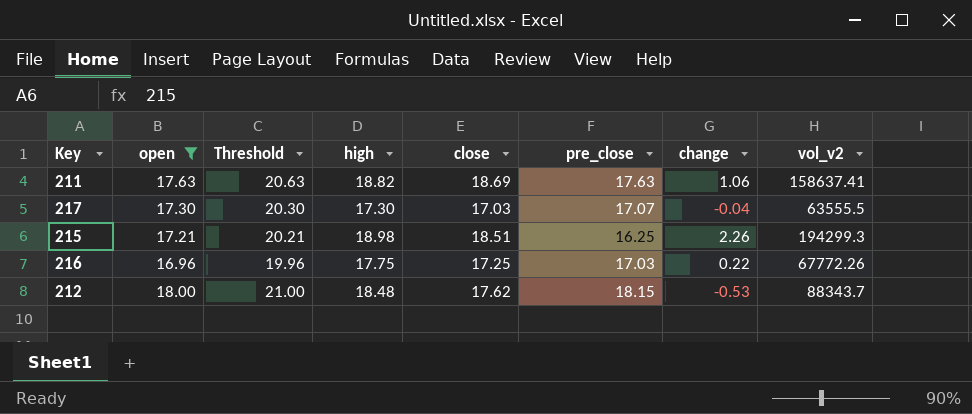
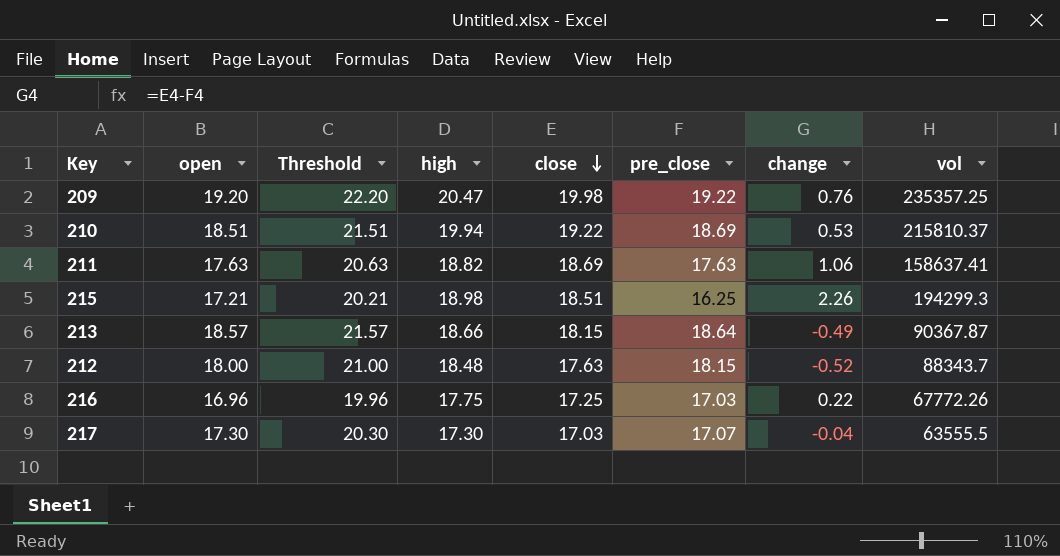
filter: open <= 18.00 -> none
row order: none -> close descending
column name: vol_v2 -> vol
212 | close: 17.62 -> 17.63
212 | change: -0.53 -> -0.52

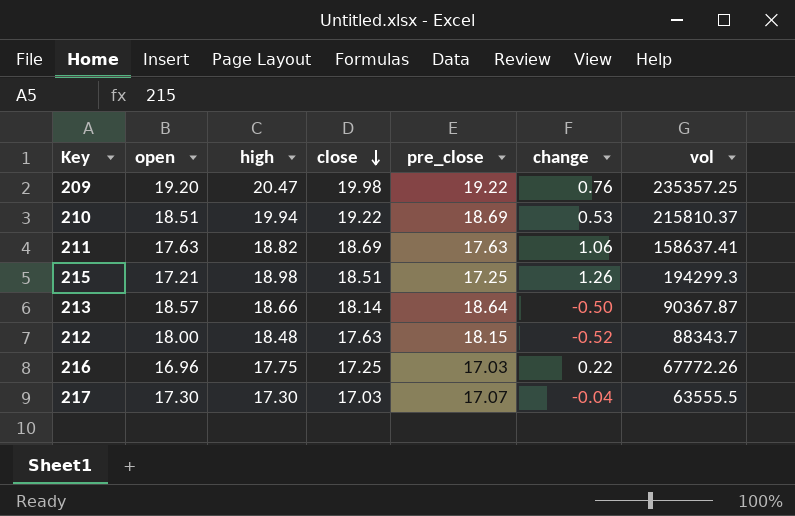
column Threshold | formula: [open] + 3 -> none
215 | pre_close: 16.25 -> 17.25
215 | change: 2.26 -> 1.26
213 | close: 18.15 -> 18.14
213 | change: -0.49 -> -0.50

